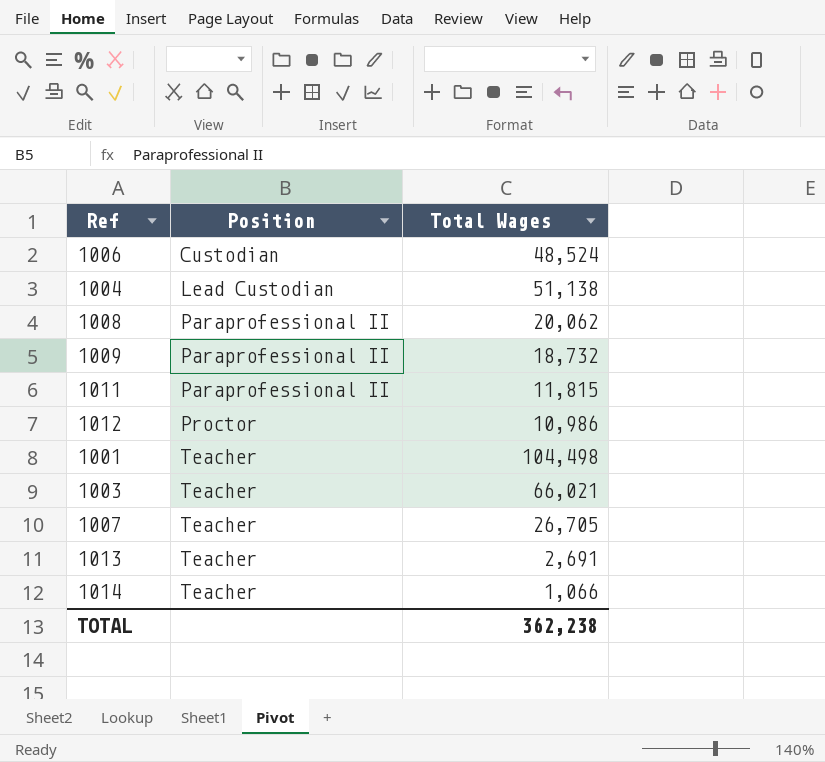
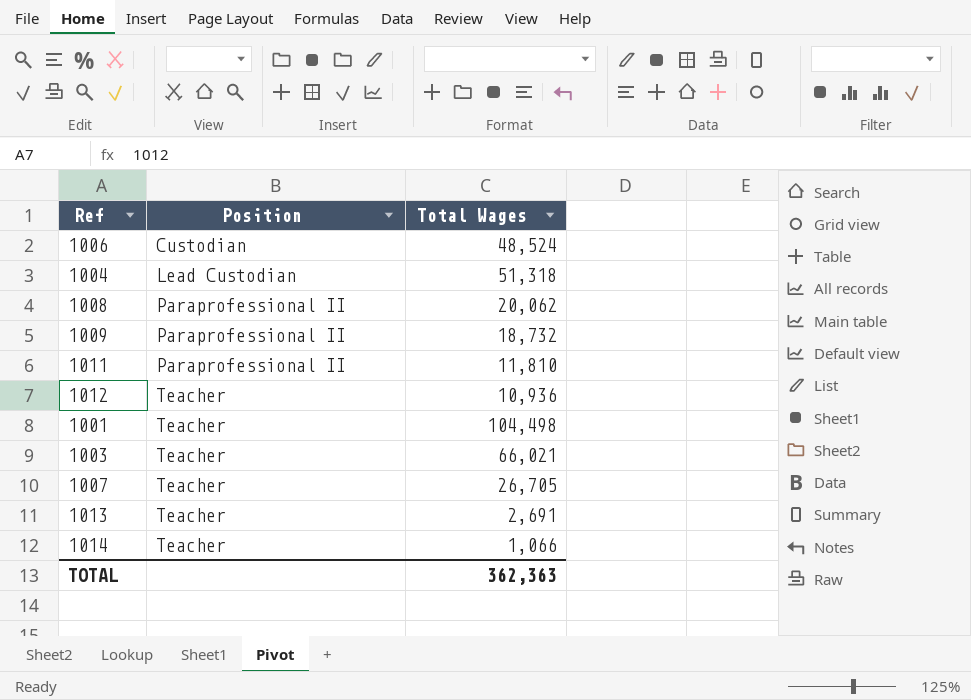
1004 | Total Wages: 51,138 -> 51,318
1011 | Total Wages: 11,815 -> 11,810
1012 | Position: Proctor -> Teacher
1012 | Total Wages: 10,986 -> 10,936
TOTAL | Total Wages: 362,238 -> 362,363

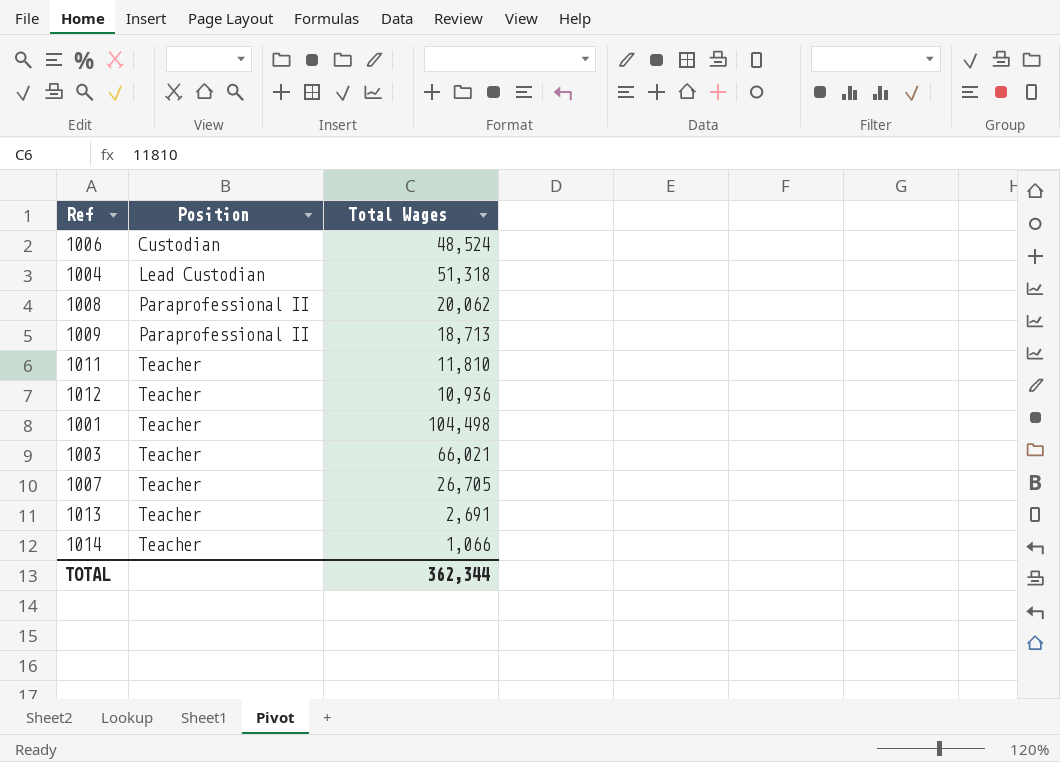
1009 | Total Wages: 18,732 -> 18,713
1011 | Position: Paraprofessional II -> Teacher
TOTAL | Total Wages: 362,363 -> 362,344

